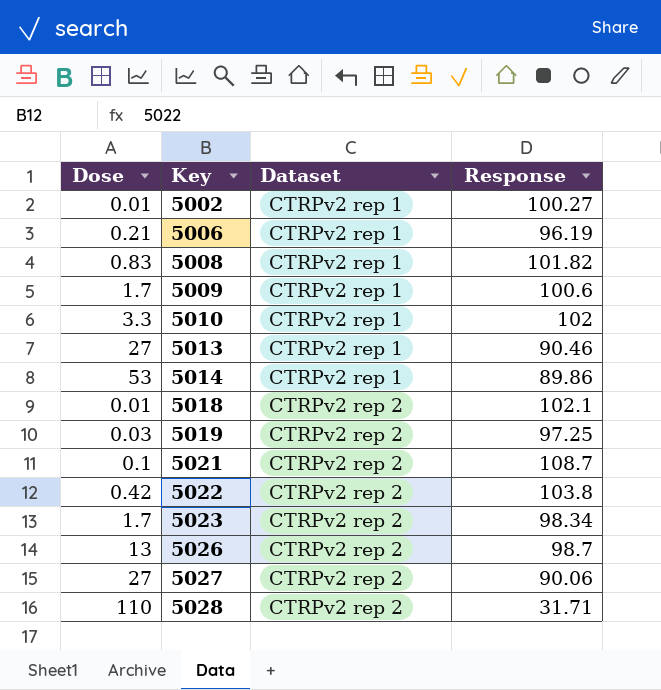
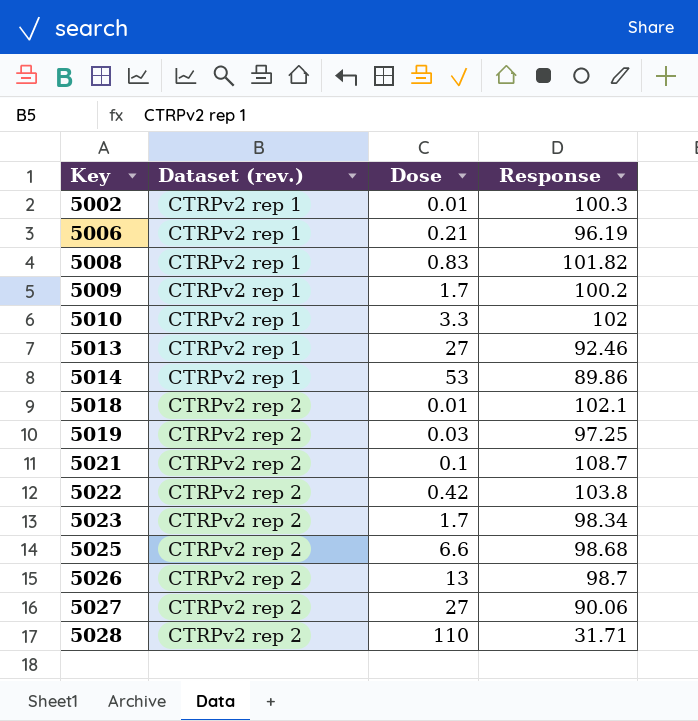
column name: Dataset -> Dataset (rev.)
column Dose | position: 1 -> 3
5002 | Response: 100.27 -> 100.3
5009 | Response: 100.6 -> 100.2
5013 | Response: 90.46 -> 92.46
row 5025: none -> CTRPv2 rep 2 | 6.6 | 98.68

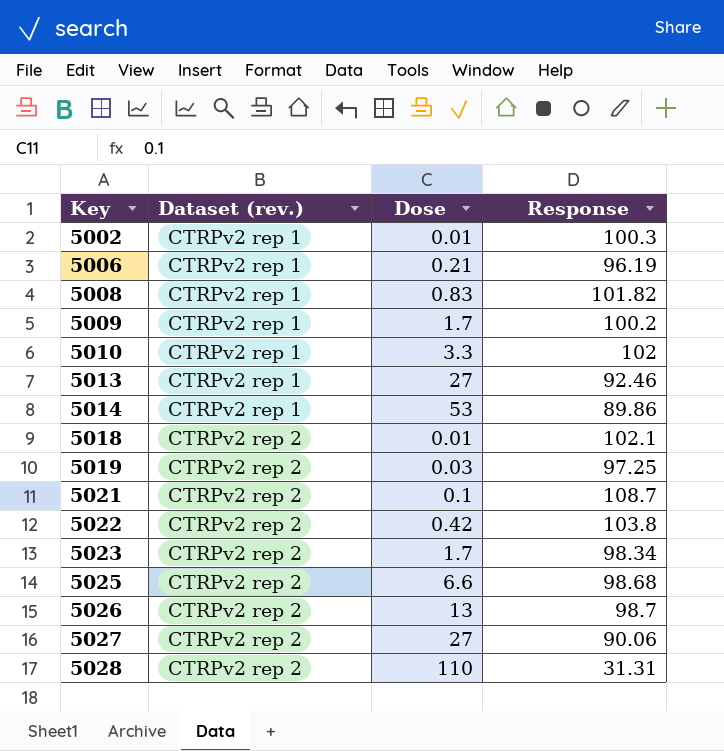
5028 | Response: 31.71 -> 31.31

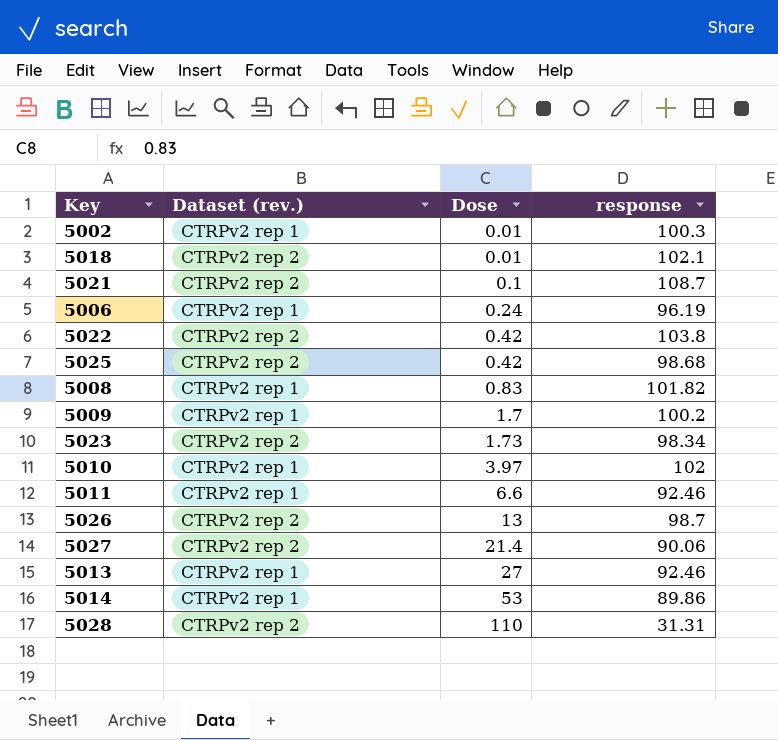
row order: Key ascending -> Dose ascending
column name: Response -> response
row 5019: CTRPv2 rep 2 | 0.03 | 97.25 -> none
5006 | Dose: 0.21 -> 0.24
5025 | Dose: 6.6 -> 0.42
5023 | Dose: 1.7 -> 1.73
5010 | Dose: 3.3 -> 3.97
row 5011: none -> CTRPv2 rep 1 | 6.6 | 92.46
5027 | Dose: 27 -> 21.4

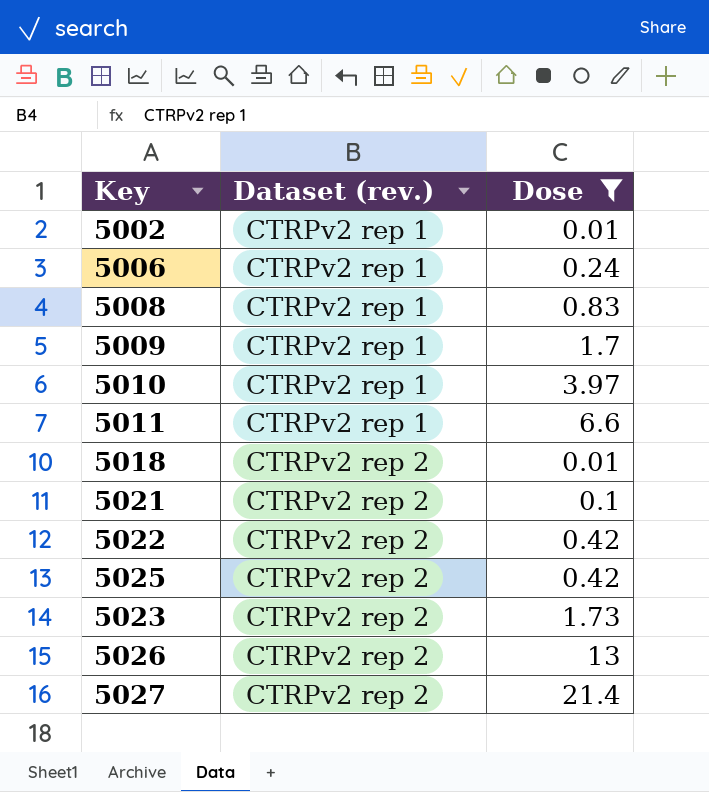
filter: none -> Dose <= 21.4
row order: Dose ascending -> Dataset (rev.) ascending
column response | position: 4 -> none

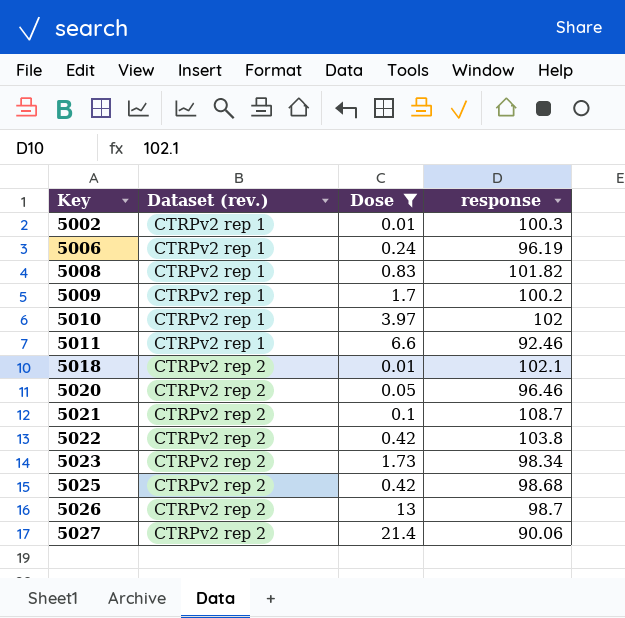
row order: Dataset (rev.) ascending -> Key ascending
column response | position: none -> 4
row 5020: none -> CTRPv2 rep 2 | 0.05 | 96.46

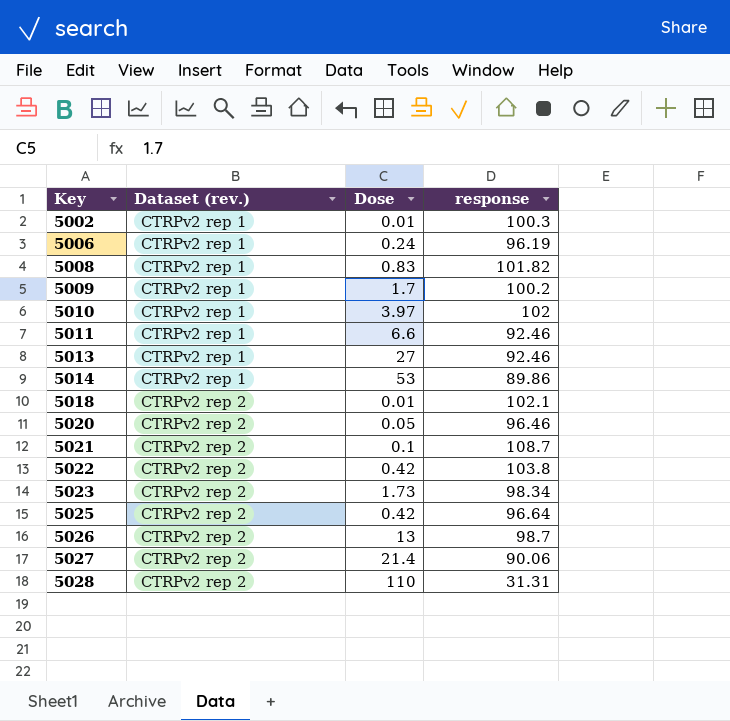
filter: Dose <= 21.4 -> none
5025 | response: 98.68 -> 96.64

